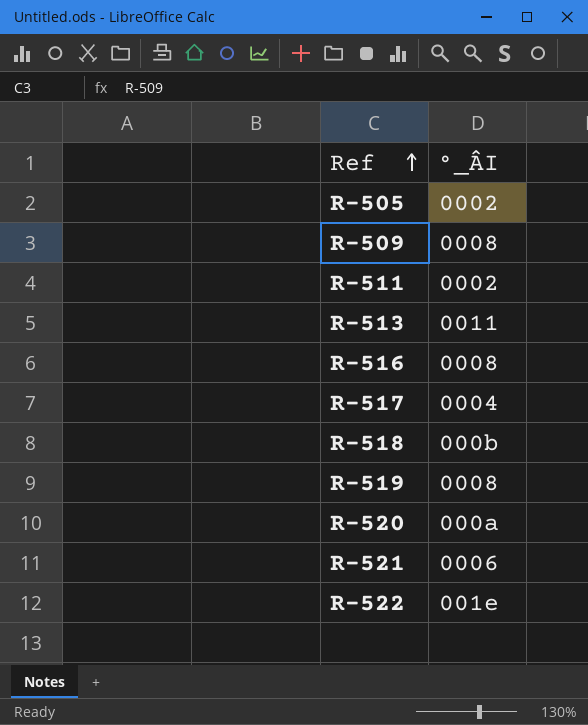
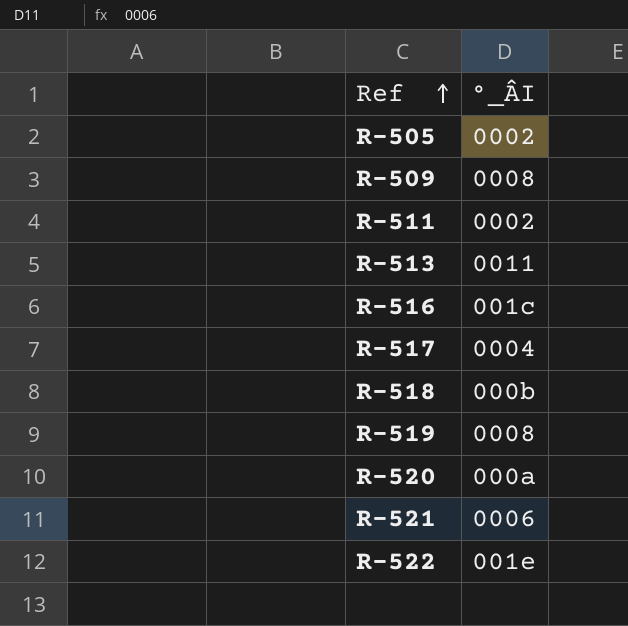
R-516 | °_ÂI: 0008 -> 001c

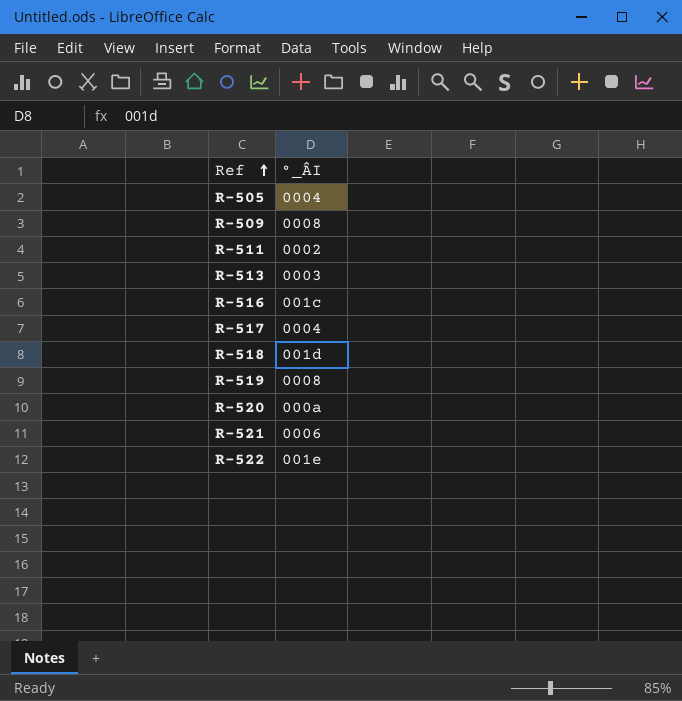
R-505 | °_ÂI: 0002 -> 0004
R-513 | °_ÂI: 0011 -> 0003
R-518 | °_ÂI: 000b -> 001d

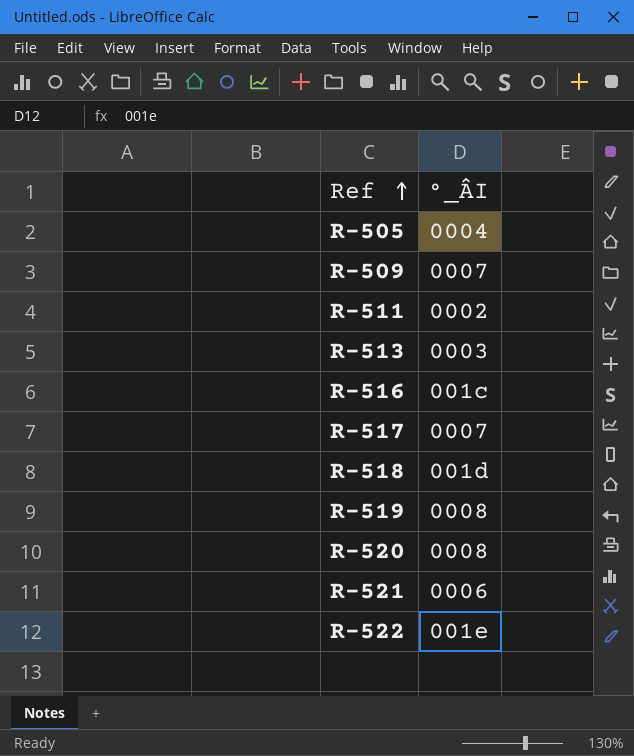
R-509 | °_ÂI: 0008 -> 0007
R-517 | °_ÂI: 0004 -> 0007
R-520 | °_ÂI: 000a -> 0008

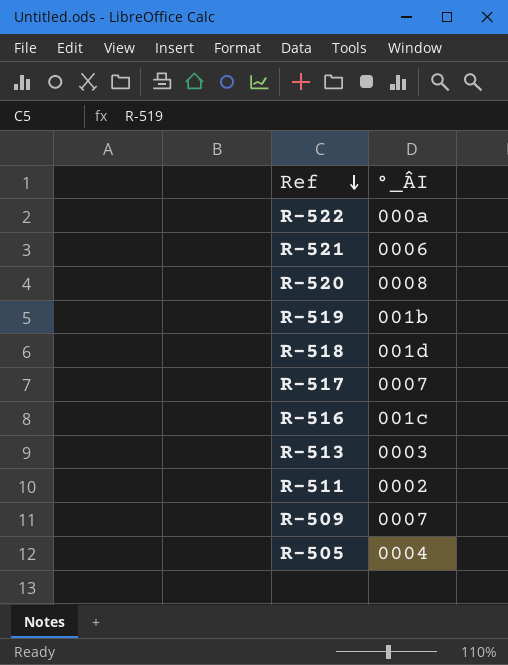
row order: Ref ascending -> Ref descending
R-522 | °_ÂI: 001e -> 000a
R-519 | °_ÂI: 0008 -> 001b

